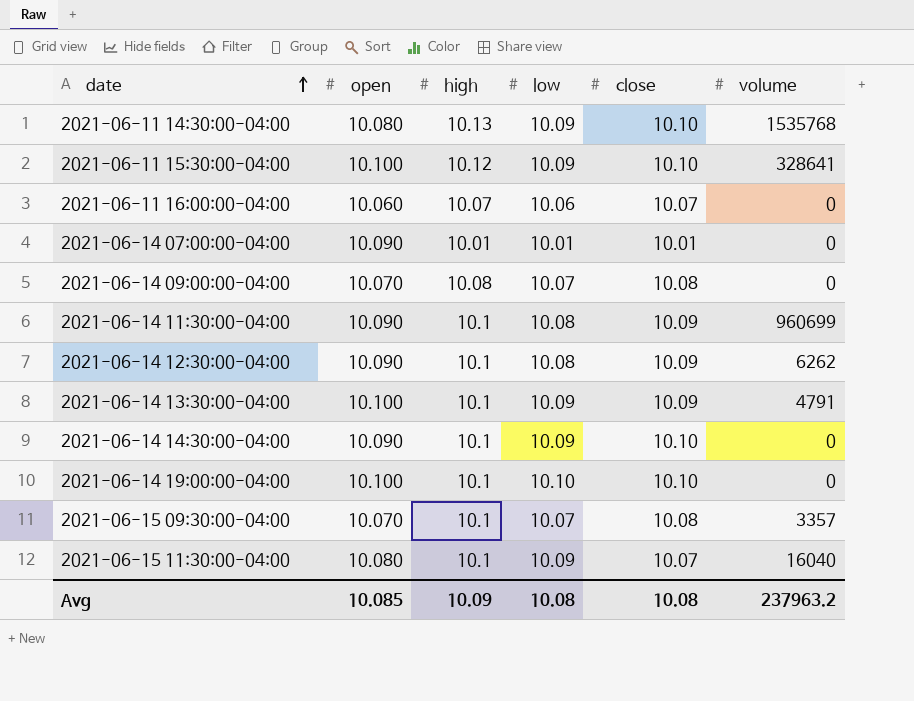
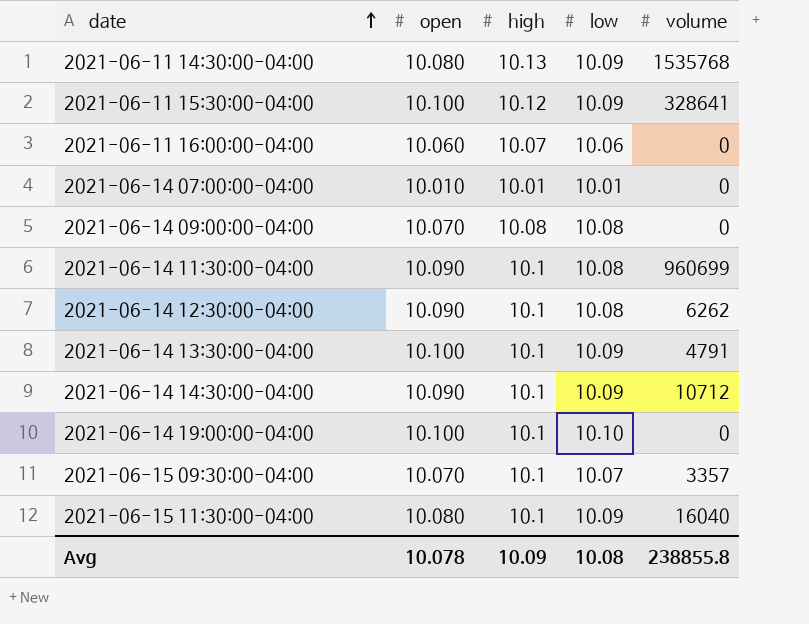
column close | position: 5 -> none
2021-06-14 07:00:00-04:00 | open: 10.090 -> 10.010
2021-06-14 09:00:00-04:00 | low: 10.07 -> 10.08
2021-06-14 14:30:00-04:00 | volume: 0 -> 10712
Avg | open: 10.085 -> 10.078
Avg | volume: 237963.2 -> 238855.8

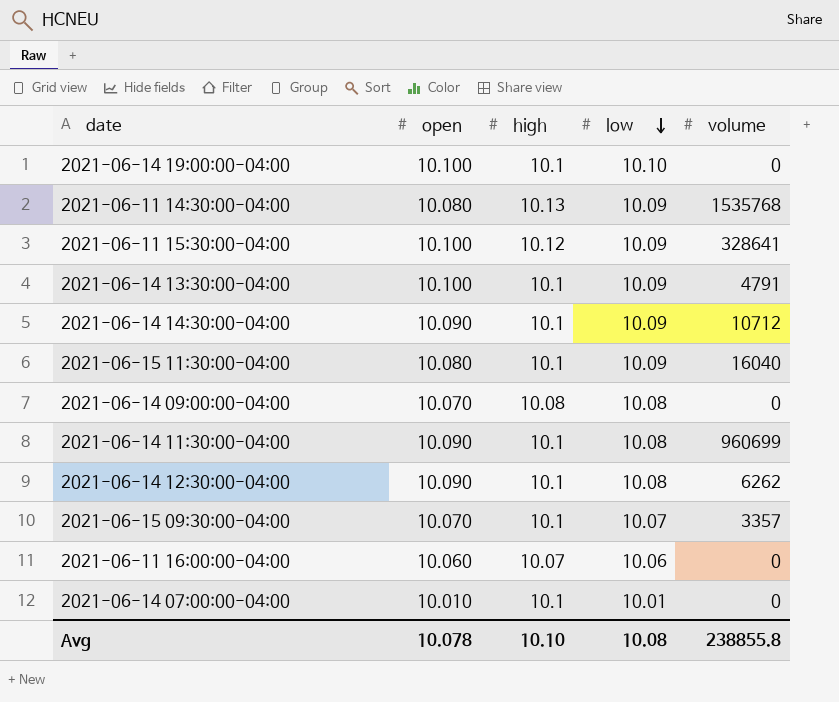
row order: date ascending -> low descending
2021-06-14 07:00:00-04:00 | high: 10.01 -> 10.1
Avg | high: 10.09 -> 10.10

